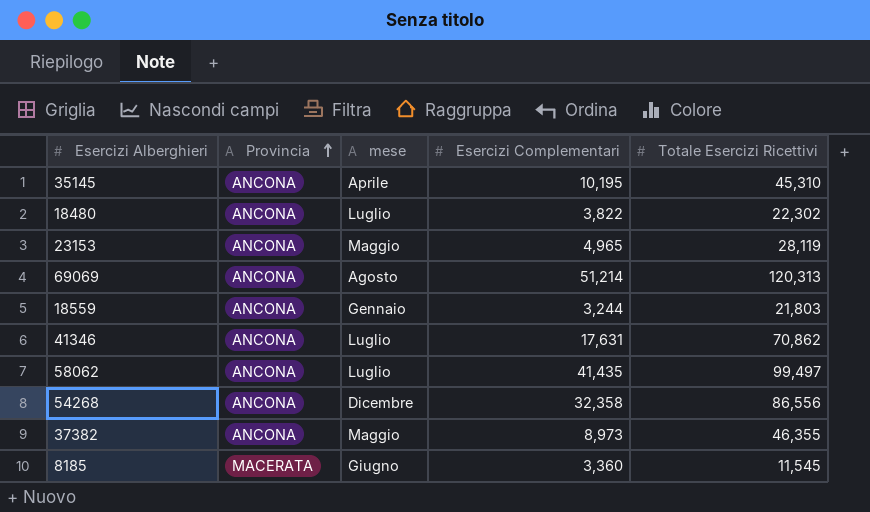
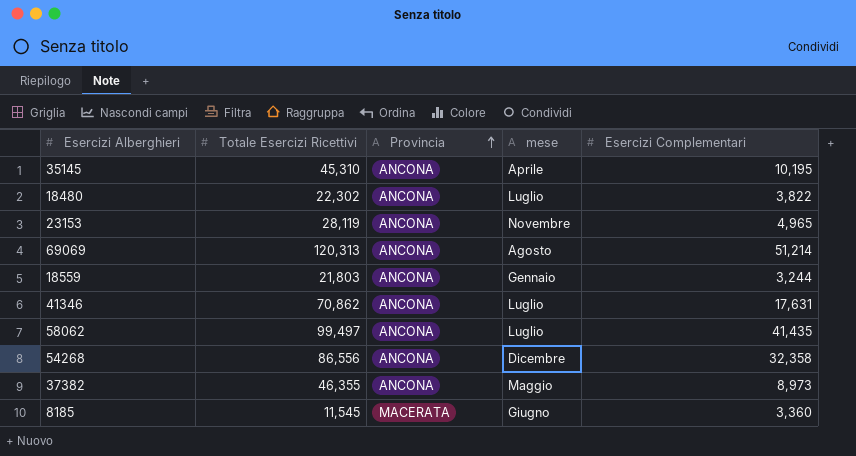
column Totale Esercizi Ricettivi | position: 5 -> 2
23153 | mese: Maggio -> Novembre

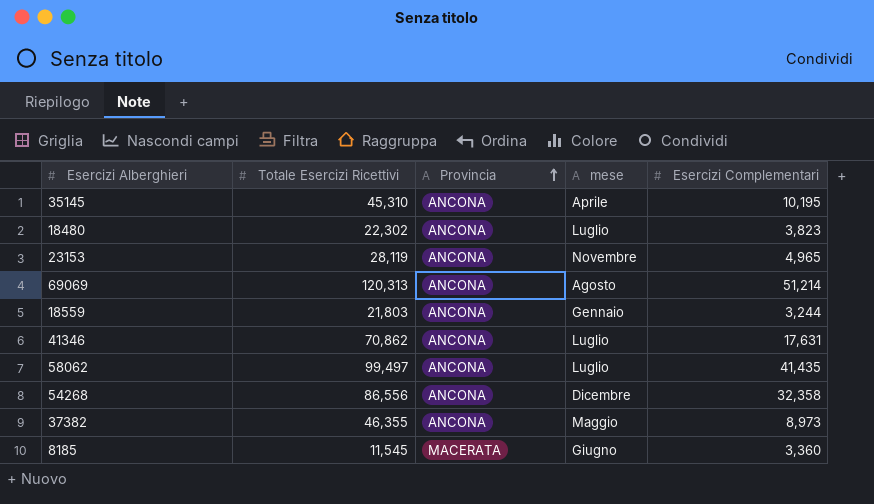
18480 | Esercizi Complementari: 3,822 -> 3,823

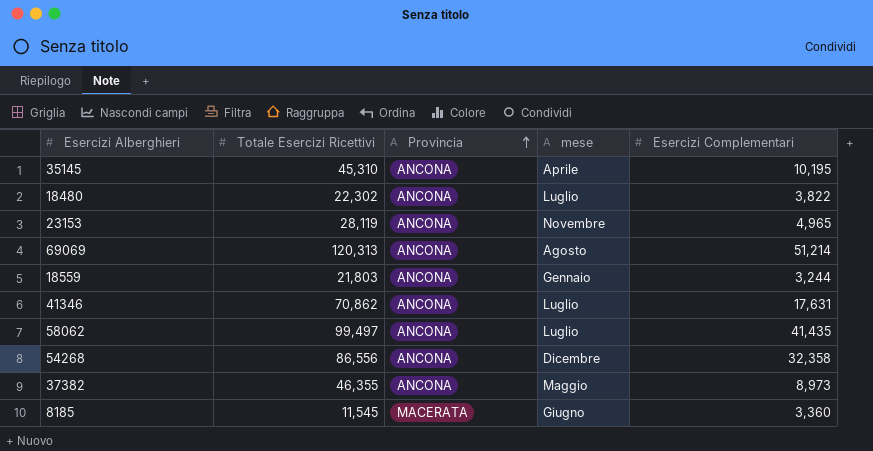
18480 | Esercizi Complementari: 3,823 -> 3,822

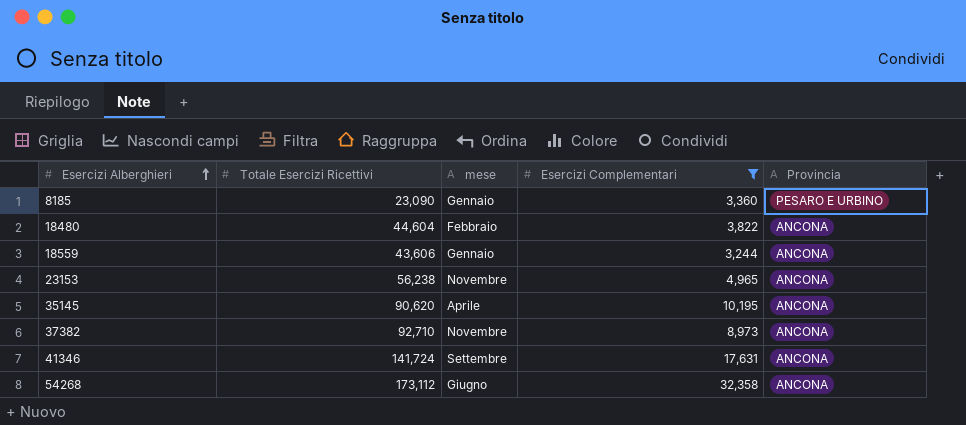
filter: none -> Esercizi Complementari <= 32,358
row order: Provincia ascending -> Esercizi Alberghieri ascending
column Provincia | position: 3 -> 5
8185 | Totale Esercizi Ricettivi: 11,545 -> 23,090
8185 | mese: Giugno -> Gennaio
8185 | Provincia: MACERATA -> PESARO E URBINO
18480 | Totale Esercizi Ricettivi: 22,302 -> 44,604
18480 | mese: Luglio -> Febbraio
18559 | Totale Esercizi Ricettivi: 21,803 -> 43,606
23153 | Totale Esercizi Ricettivi: 28,119 -> 56,238
35145 | Totale Esercizi Ricettivi: 45,310 -> 90,620
37382 | Totale Esercizi Ricettivi: 46,355 -> 92,710
37382 | mese: Maggio -> Novembre
41346 | Totale Esercizi Ricettivi: 70,862 -> 141,724
41346 | mese: Luglio -> Settembre
54268 | Totale Esercizi Ricettivi: 86,556 -> 173,112
54268 | mese: Dicembre -> Giugno

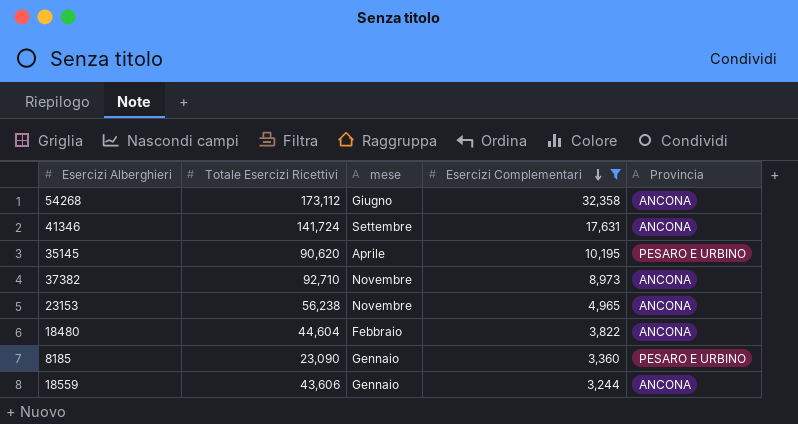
row order: Esercizi Alberghieri ascending -> Esercizi Complementari descending
35145 | Provincia: ANCONA -> PESARO E URBINO

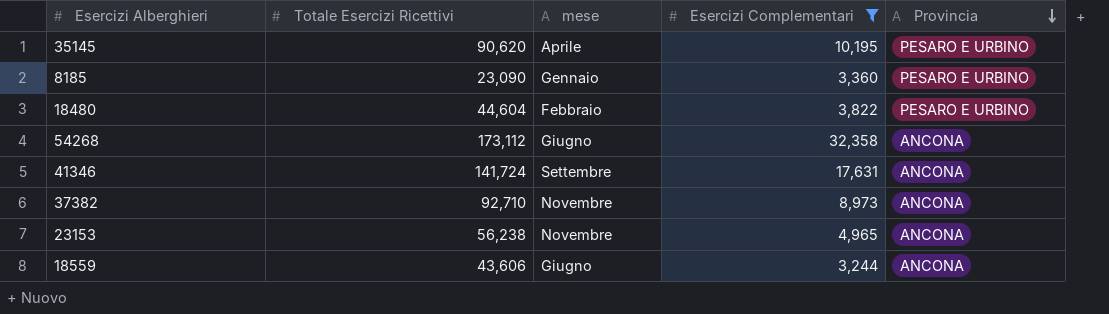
row order: Esercizi Complementari descending -> Provincia descending
18480 | Provincia: ANCONA -> PESARO E URBINO
18559 | mese: Gennaio -> Giugno

